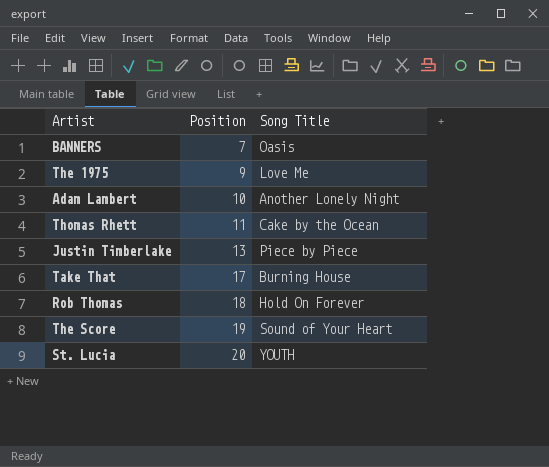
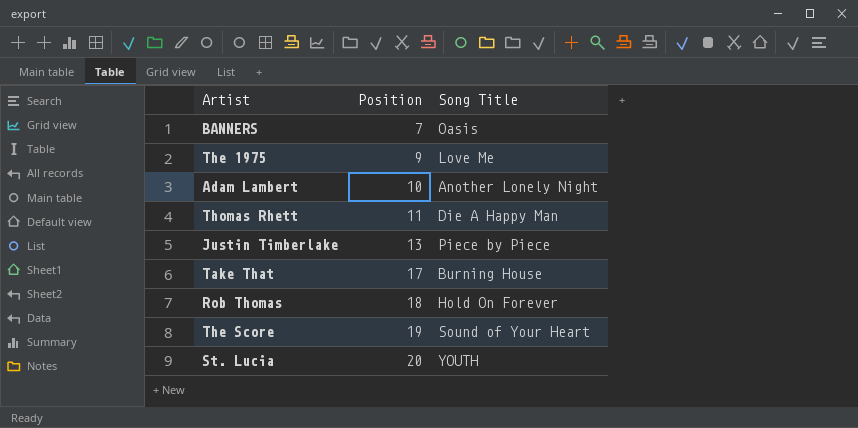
Thomas Rhett | Song Title: Cake by the Ocean -> Die A Happy Man

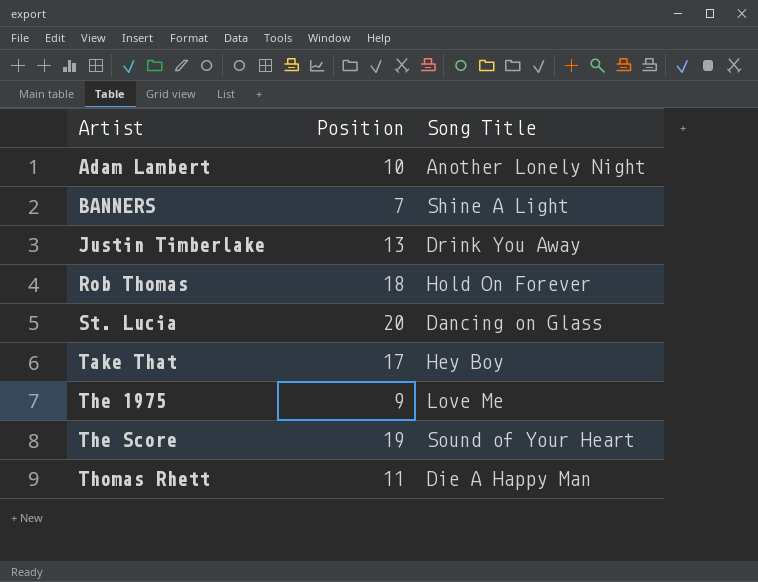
row order: Position ascending -> Artist ascending
BANNERS | Song Title: Oasis -> Shine A Light
Justin Timberlake | Song Title: Piece by Piece -> Drink You Away
St. Lucia | Song Title: YOUTH -> Dancing on Glass
Take That | Song Title: Burning House -> Hey Boy

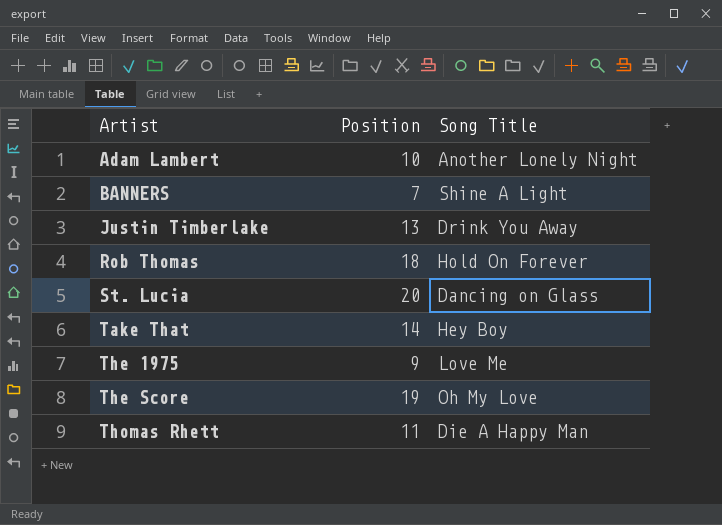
Take That | Position: 17 -> 14
The Score | Song Title: Sound of Your Heart -> Oh My Love

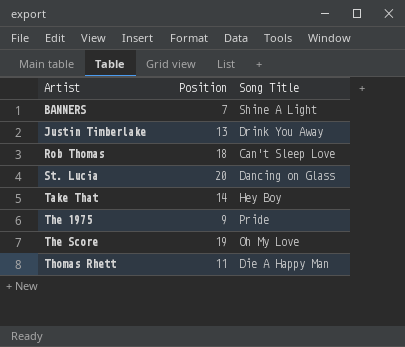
row Adam Lambert: 10 | Another Lonely Night -> none
Rob Thomas | Song Title: Hold On Forever -> Can't Sleep Love
The 1975 | Song Title: Love Me -> Pride

